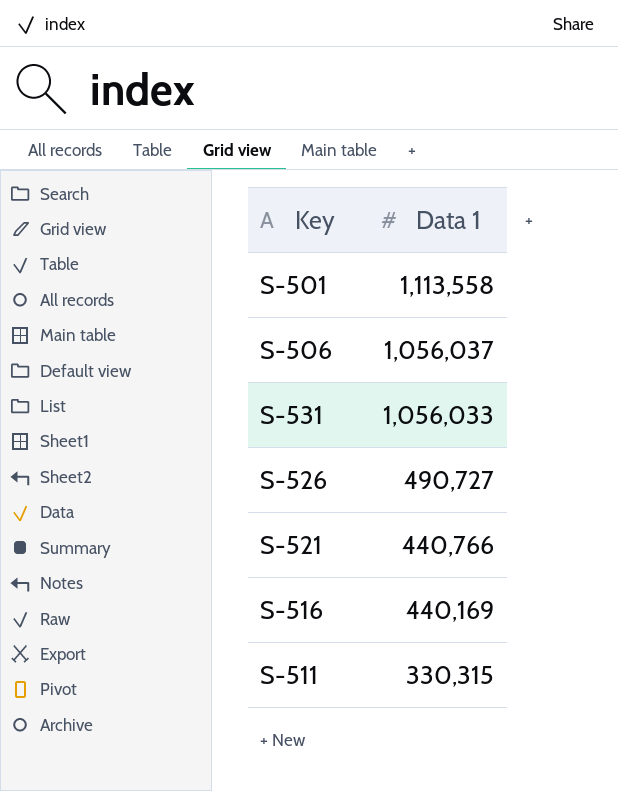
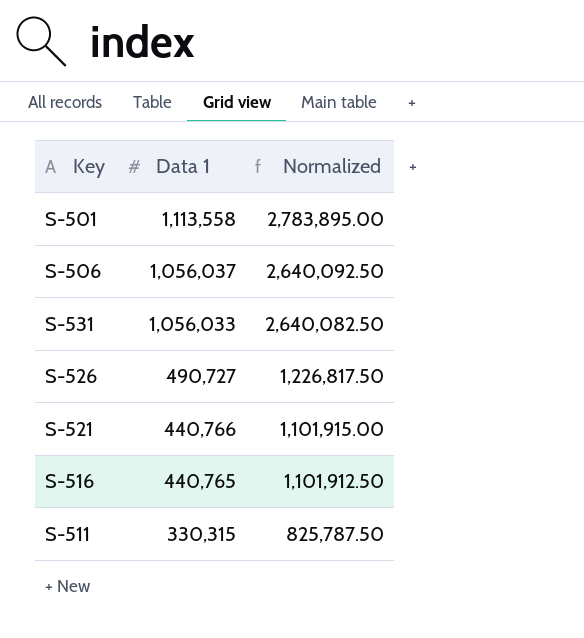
column Normalized | formula: none -> [Data 1] * 2.5
S-516 | Data 1: 440,169 -> 440,765

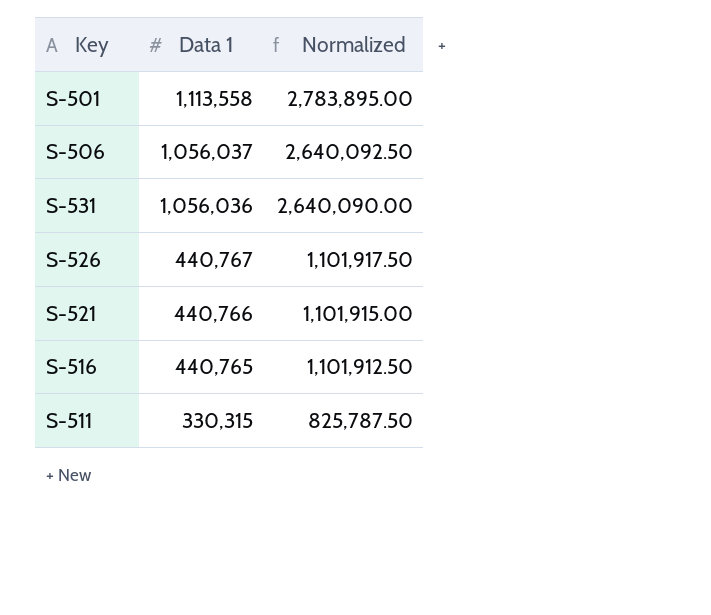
S-531 | Data 1: 1,056,033 -> 1,056,036
S-531 | Normalized: 2,640,082.50 -> 2,640,090.00
S-526 | Data 1: 490,727 -> 440,767
S-526 | Normalized: 1,226,817.50 -> 1,101,917.50

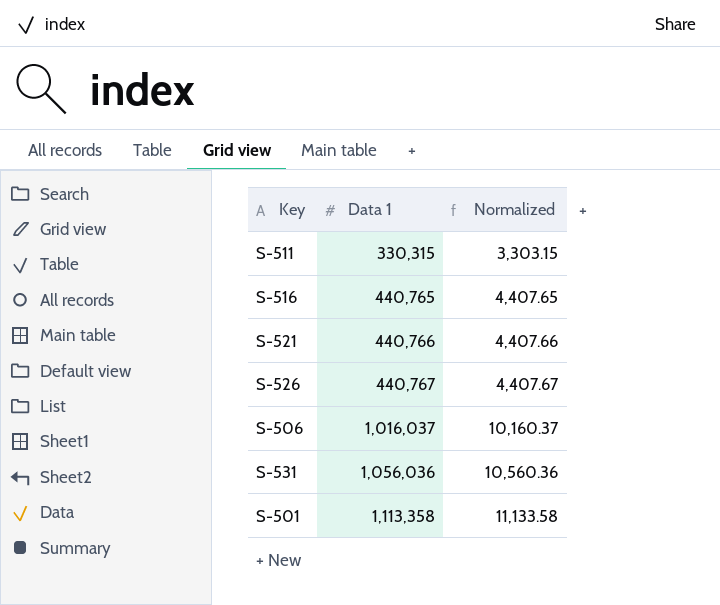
row order: Data 1 descending -> Data 1 ascending
column Normalized | formula: [Data 1] * 2.5 -> [Data 1] * 0.01
S-506 | Data 1: 1,056,037 -> 1,016,037
S-501 | Data 1: 1,113,558 -> 1,113,358

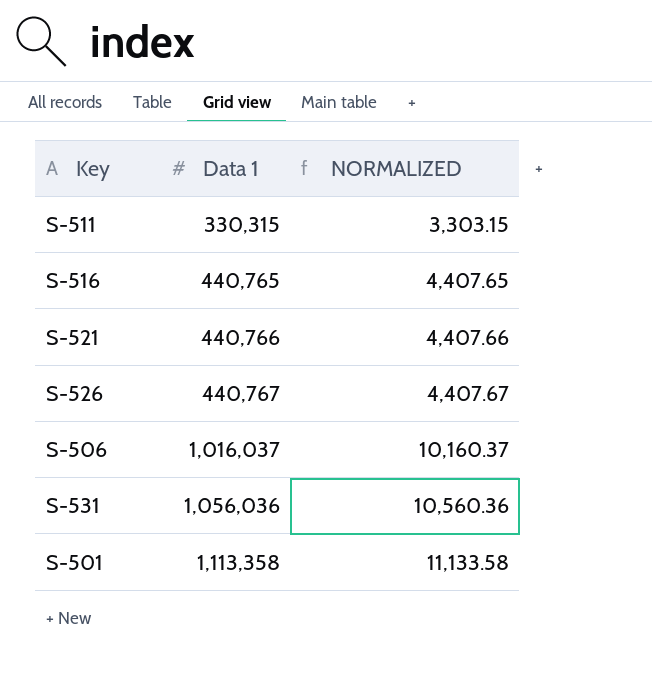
column name: Normalized -> NORMALIZED

